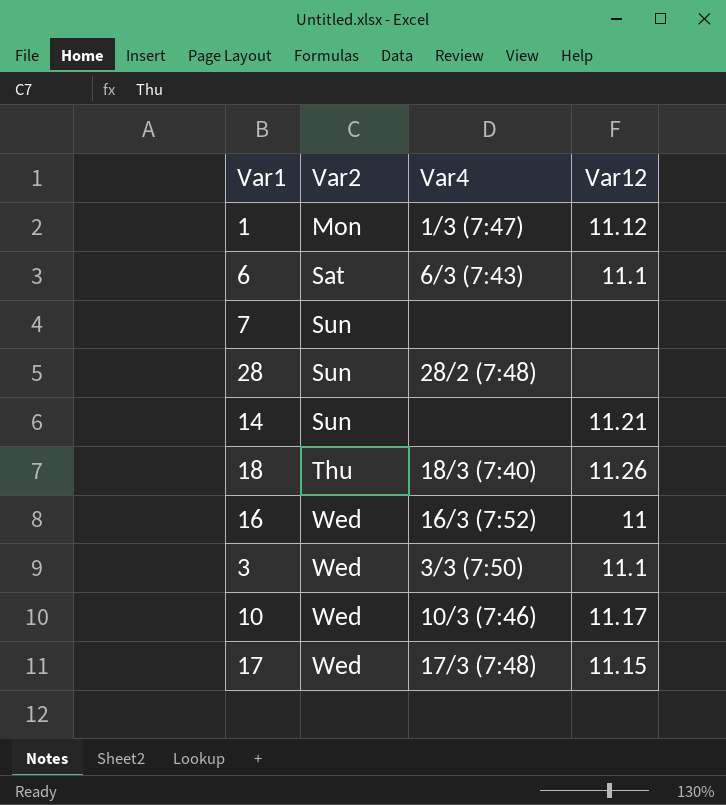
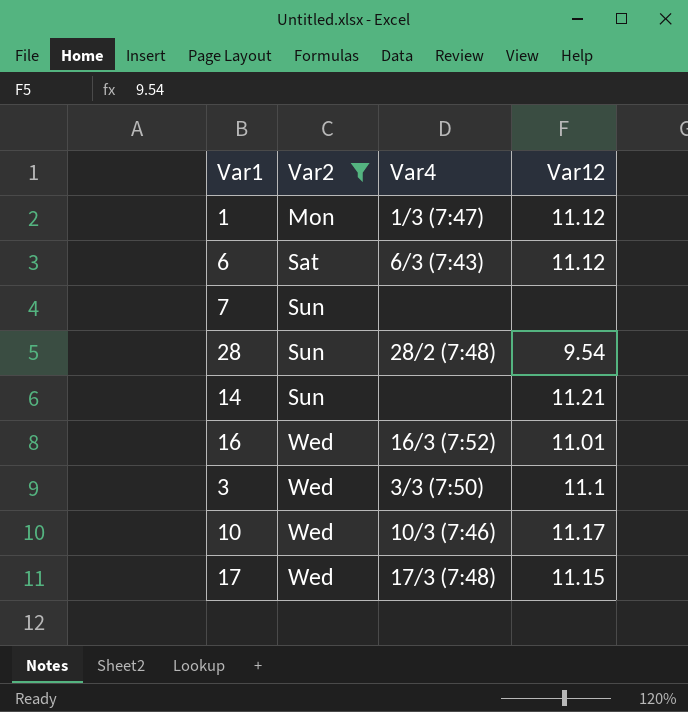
filter: none -> Var2 != Thu
6 | Var12: 11.1 -> 11.12
28 | Var12: none -> 9.54
16 | Var12: 11 -> 11.01

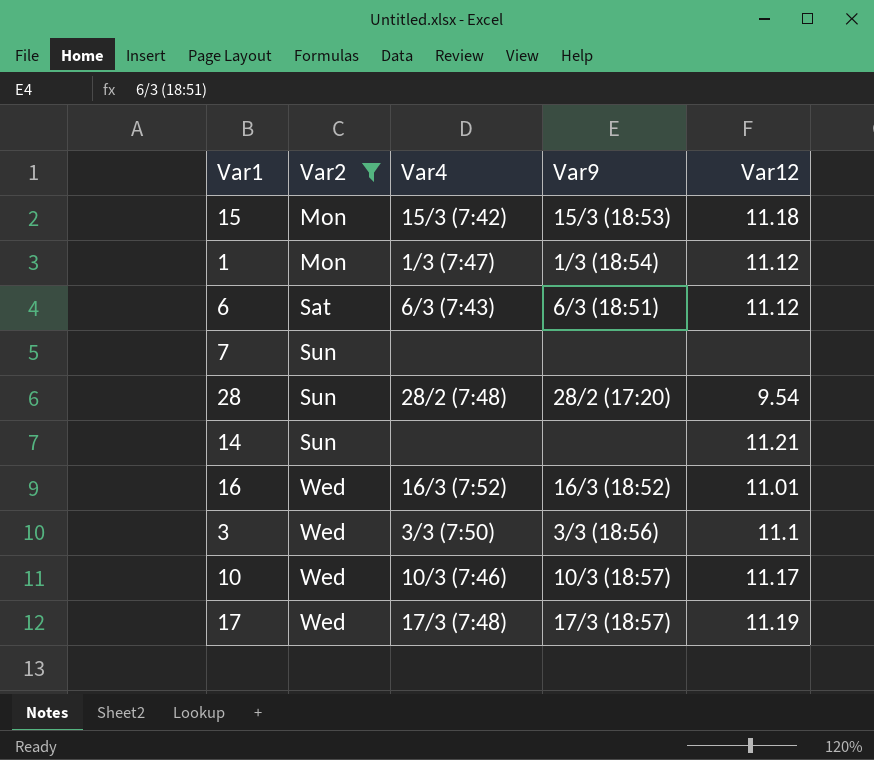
column Var9 | position: none -> 4
row 15: none -> Mon | 15/3 (7:42) | 15/3 (18:53) | 11.18
17 | Var12: 11.15 -> 11.19

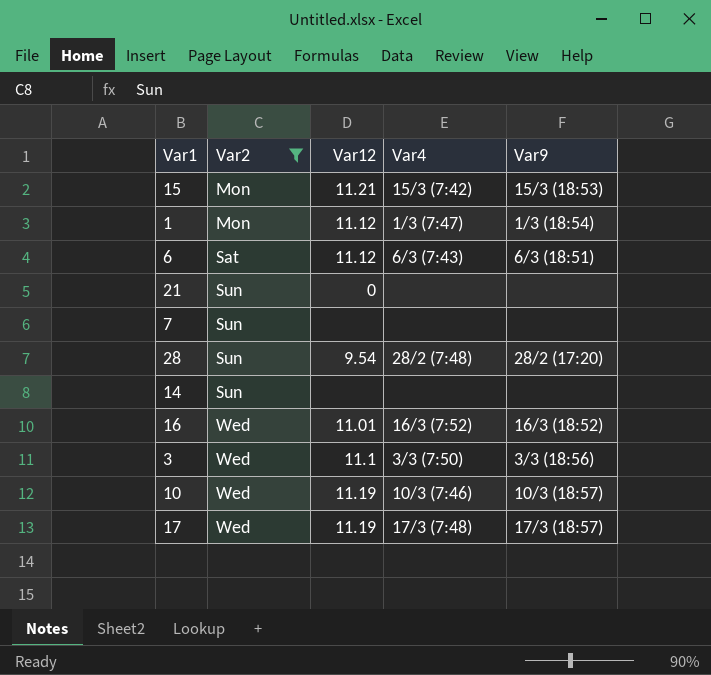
column Var12 | position: 5 -> 3
15 | Var12: 11.18 -> 11.21
row 21: none -> Sun | 0 | none | none
14 | Var12: 11.21 -> none
10 | Var12: 11.17 -> 11.19

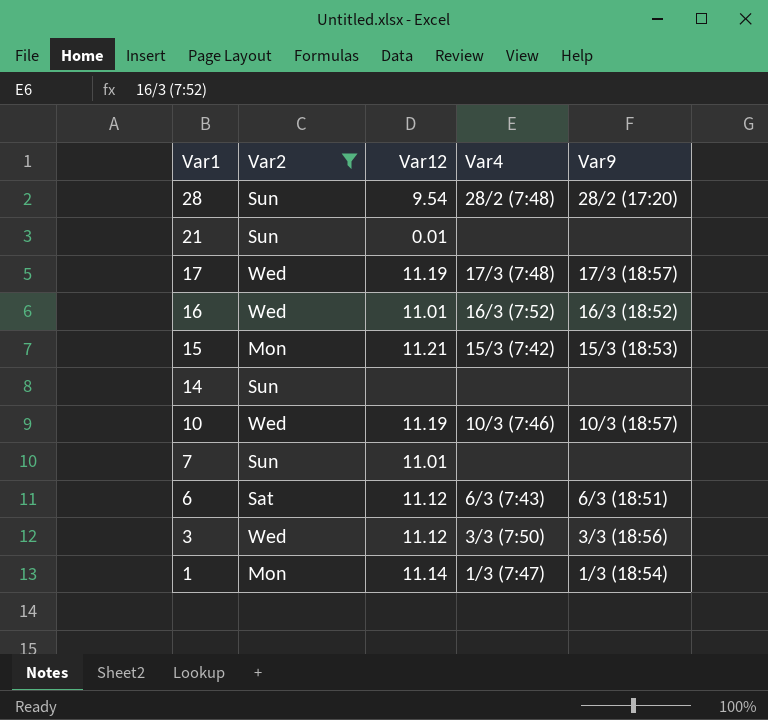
row order: Var2 ascending -> Var1 descending
21 | Var12: 0 -> 0.01
7 | Var12: none -> 11.01
3 | Var12: 11.1 -> 11.12
1 | Var12: 11.12 -> 11.14

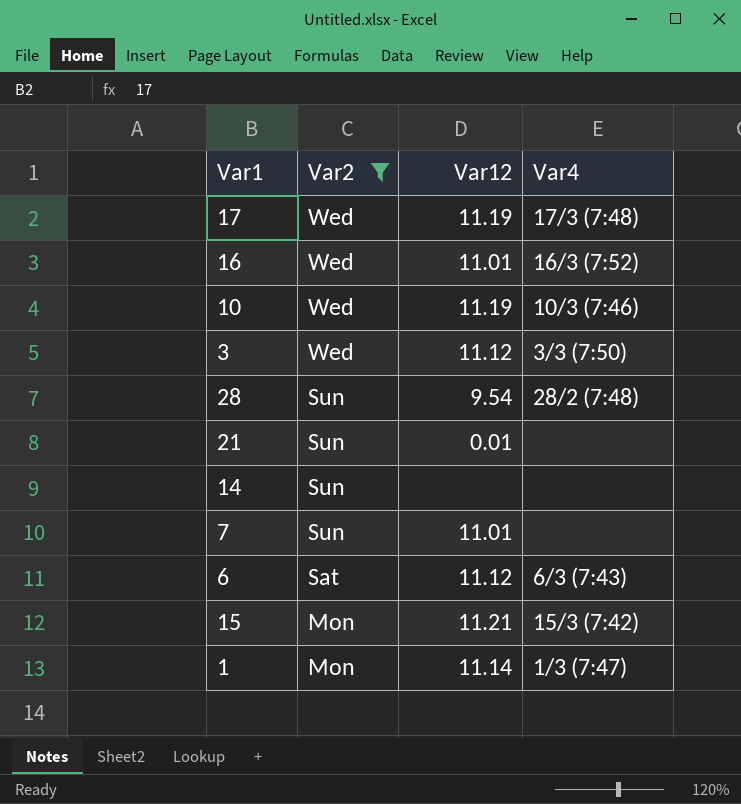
row order: Var1 descending -> Var2 descending
column Var9 | position: 5 -> none

